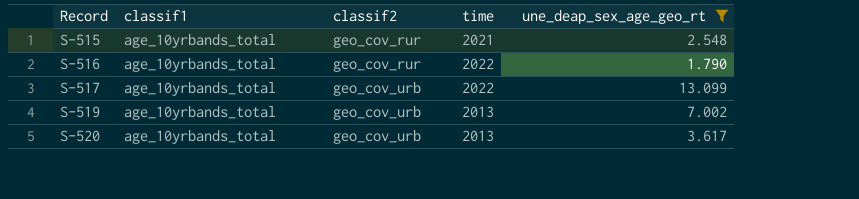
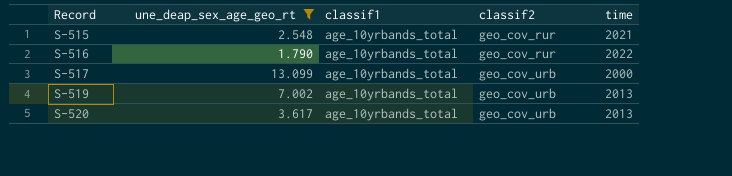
column une_deap_sex_age_geo_rt | position: 5 -> 2
S-517 | time: 2022 -> 2000

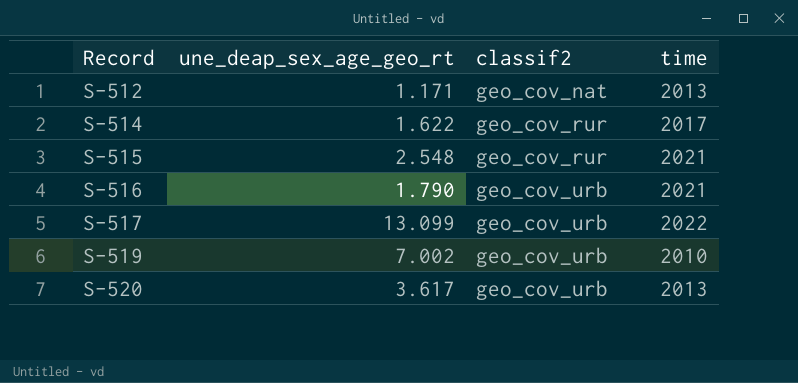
filter: une_deap_sex_age_geo_rt >= 1.790 -> none
column classif1 | position: 3 -> none
S-516 | classif2: geo_cov_rur -> geo_cov_urb
S-516 | time: 2022 -> 2021
S-517 | time: 2000 -> 2022
S-519 | time: 2013 -> 2010

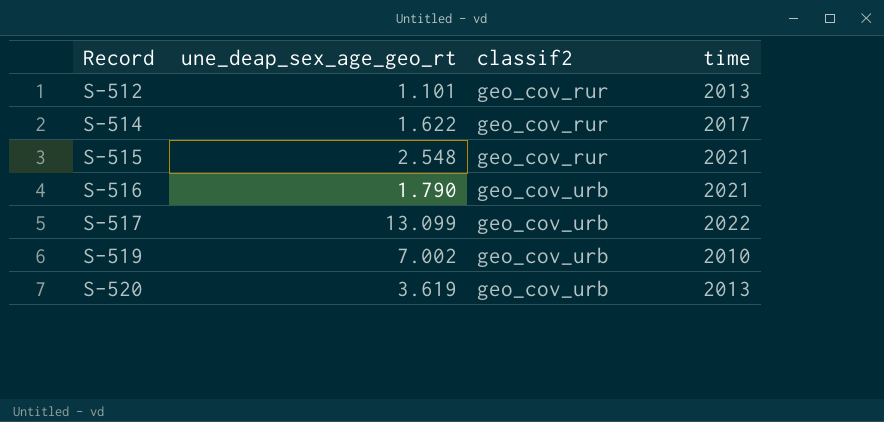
S-512 | une_deap_sex_age_geo_rt: 1.171 -> 1.101
S-512 | classif2: geo_cov_nat -> geo_cov_rur
S-520 | une_deap_sex_age_geo_rt: 3.617 -> 3.619

